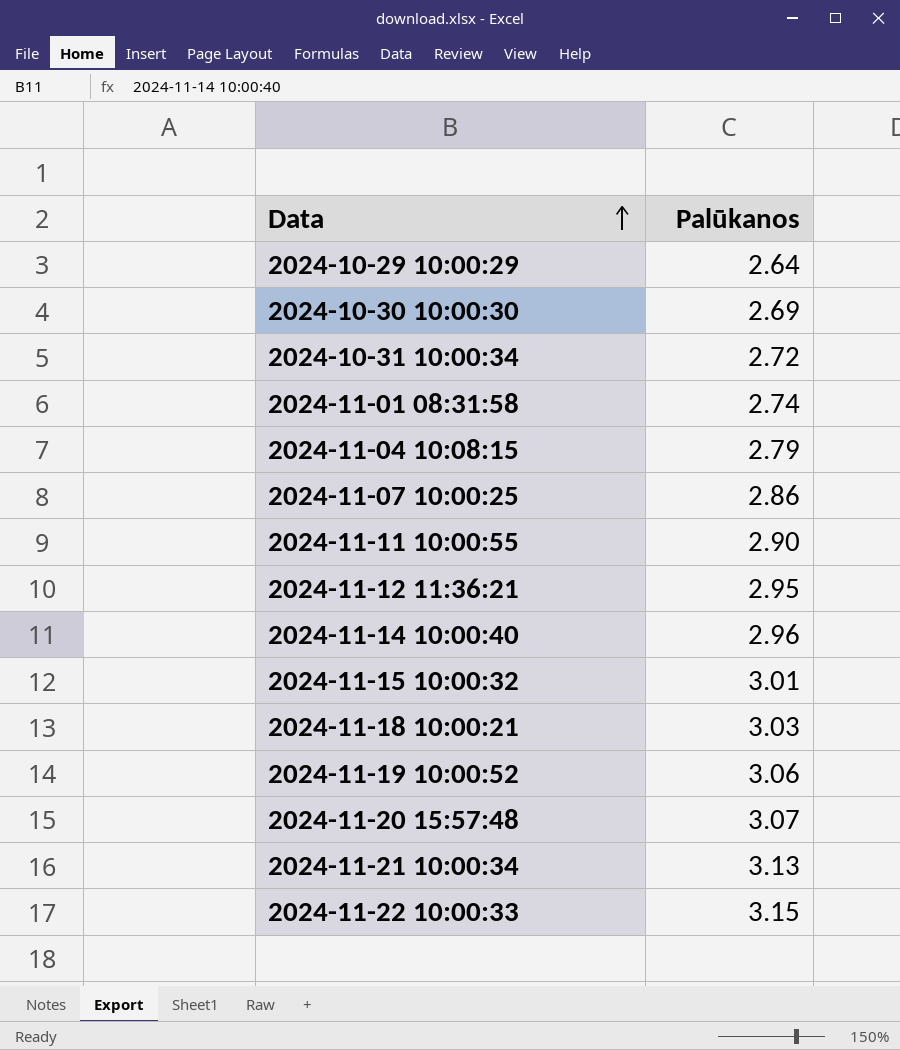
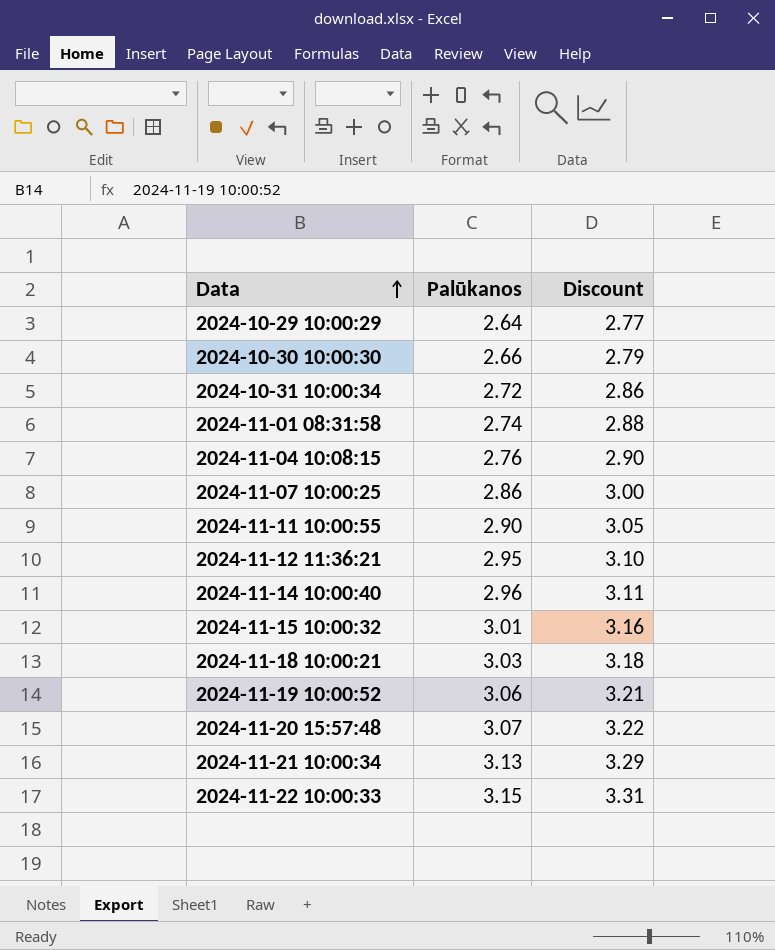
column Discount | formula: none -> [Palūkanos] * 1.05
2024-10-30 10:00:30 | Palūkanos: 2.69 -> 2.66
2024-11-04 10:08:15 | Palūkanos: 2.79 -> 2.76

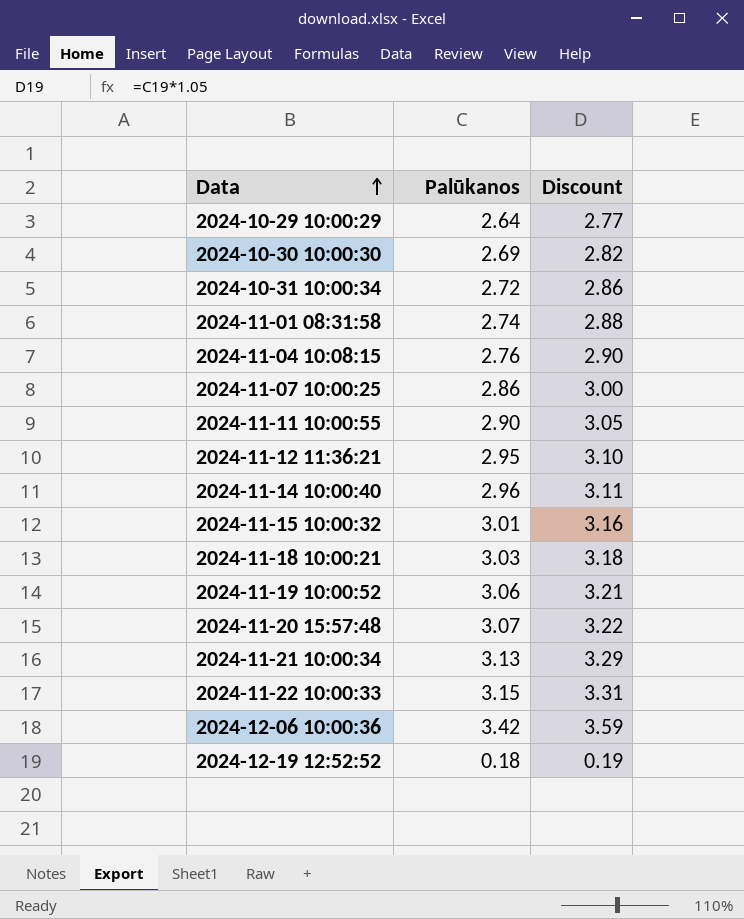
2024-10-30 10:00:30 | Palūkanos: 2.66 -> 2.69
2024-10-30 10:00:30 | Discount: 2.79 -> 2.82
row 2024-12-06 10:00:36: none -> 3.42 | 3.59
row 2024-12-19 12:52:52: none -> 0.18 | 0.19

